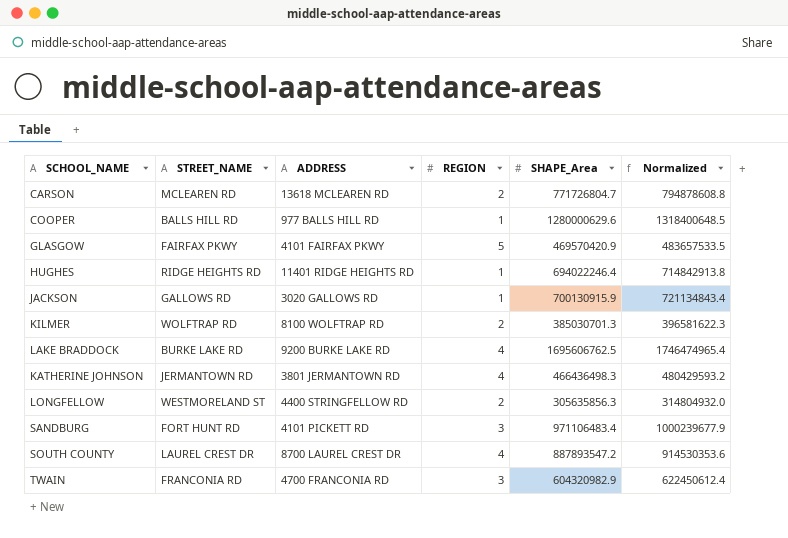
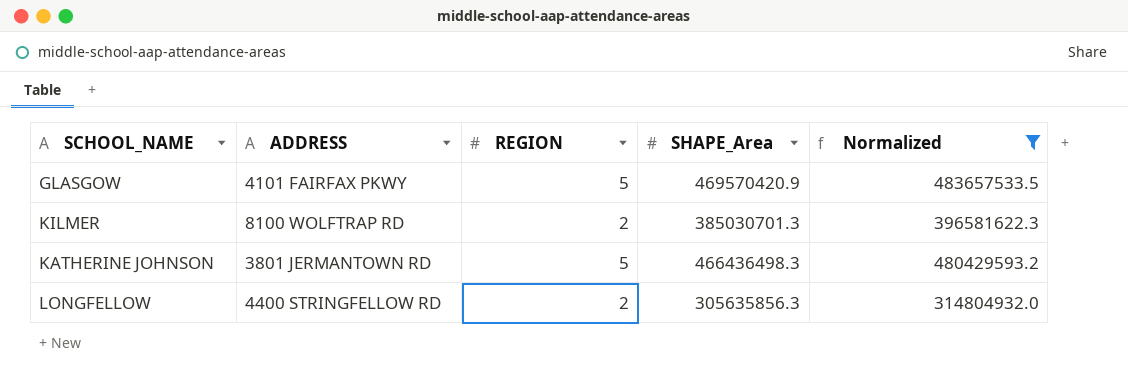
filter: none -> Normalized <= 483657533.5
column STREET_NAME | position: 2 -> none
KATHERINE JOHNSON | REGION: 4 -> 5

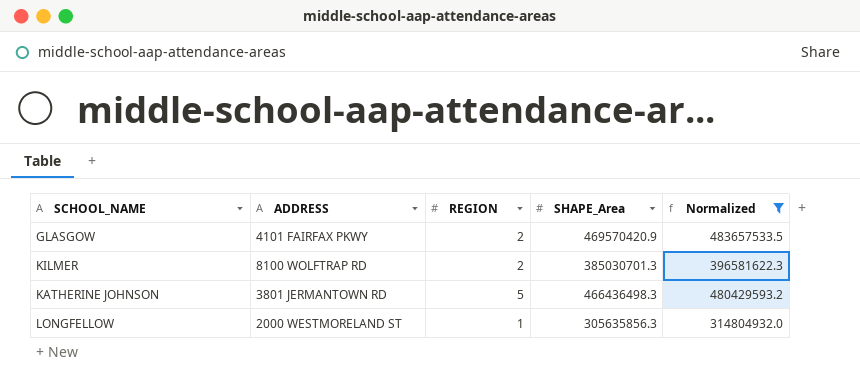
GLASGOW | REGION: 5 -> 2
LONGFELLOW | ADDRESS: 4400 STRINGFELLOW RD -> 2000 WESTMORELAND ST
LONGFELLOW | REGION: 2 -> 1

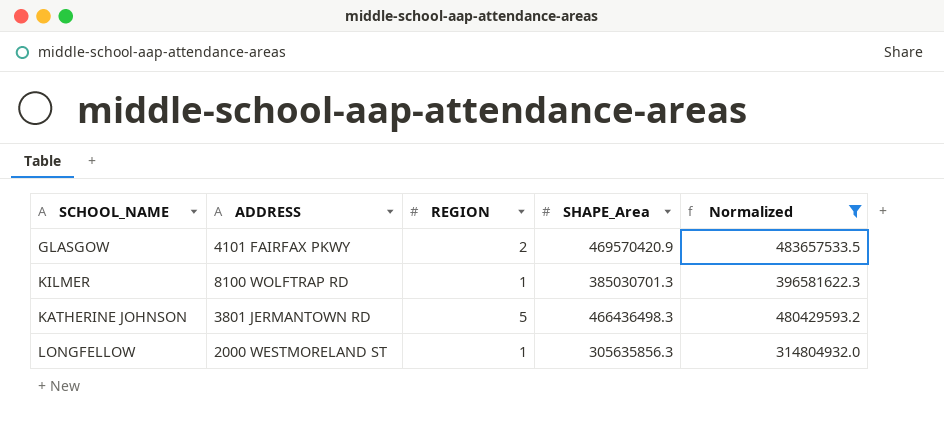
KILMER | REGION: 2 -> 1

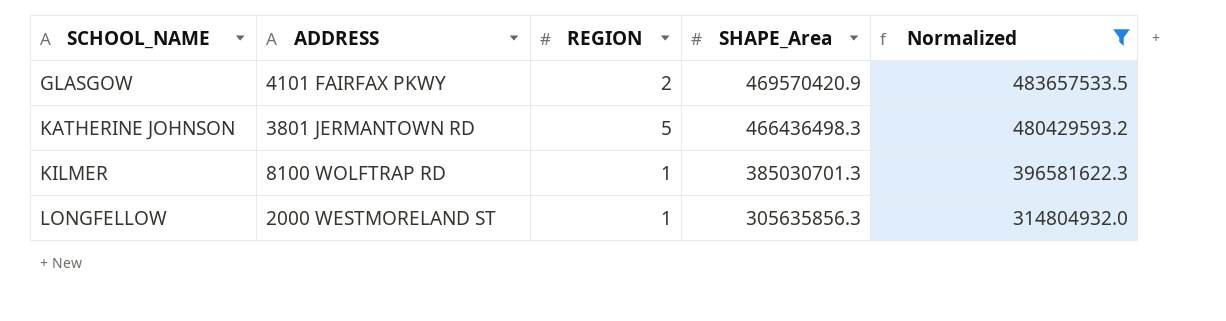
row order: none -> SCHOOL_NAME ascending

